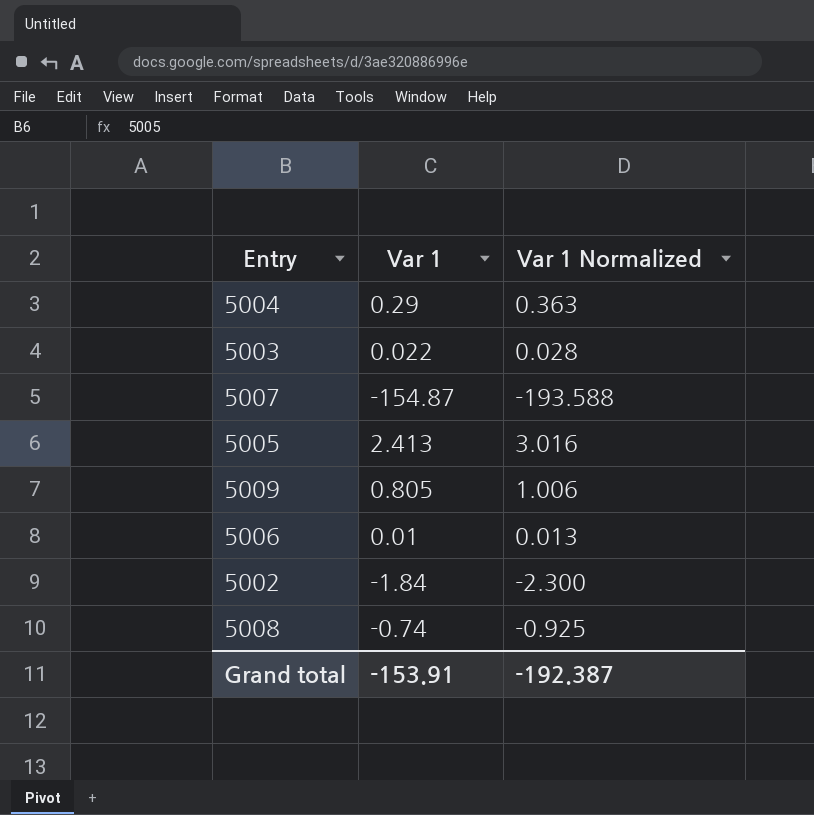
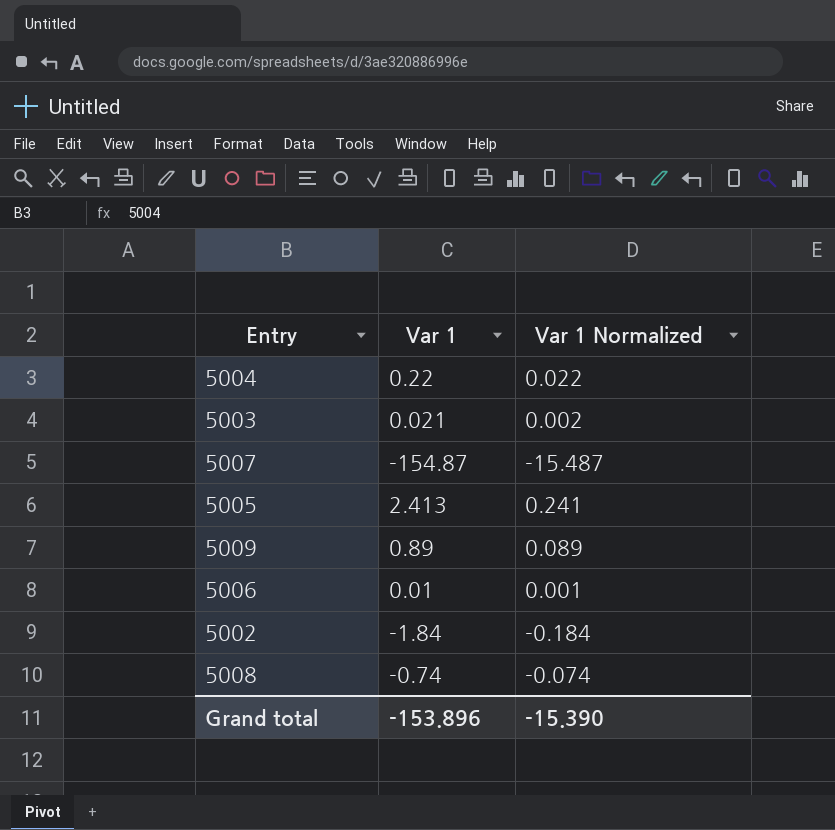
column Var 1 Normalized | formula: [Var 1] * 1.25 -> [Var 1] * 0.1
5004 | Var 1: 0.29 -> 0.22
5003 | Var 1: 0.022 -> 0.021
5009 | Var 1: 0.805 -> 0.89
Grand total | Var 1: -153.91 -> -153.896
Grand total | Var 1 Normalized: -192.387 -> -15.390

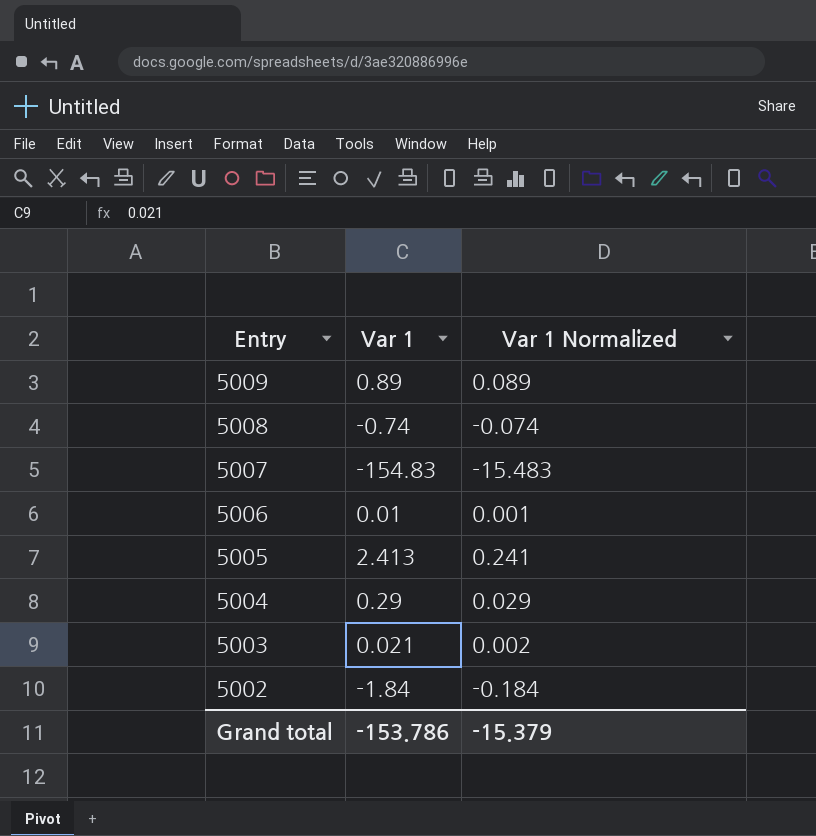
row order: none -> Entry descending
5007 | Var 1: -154.87 -> -154.83
5007 | Var 1 Normalized: -15.487 -> -15.483
5004 | Var 1: 0.22 -> 0.29
5004 | Var 1 Normalized: 0.022 -> 0.029
Grand total | Var 1: -153.896 -> -153.786
Grand total | Var 1 Normalized: -15.390 -> -15.379

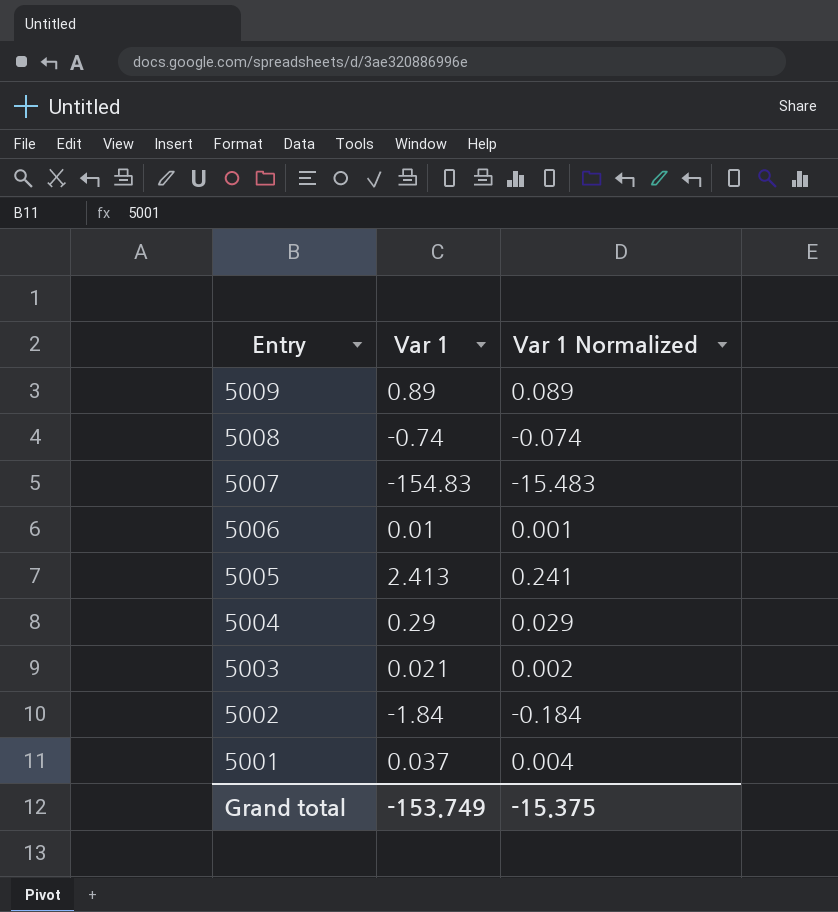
row 5001: none -> 0.037 | 0.004
Grand total | Var 1: -153.786 -> -153.749
Grand total | Var 1 Normalized: -15.379 -> -15.375

